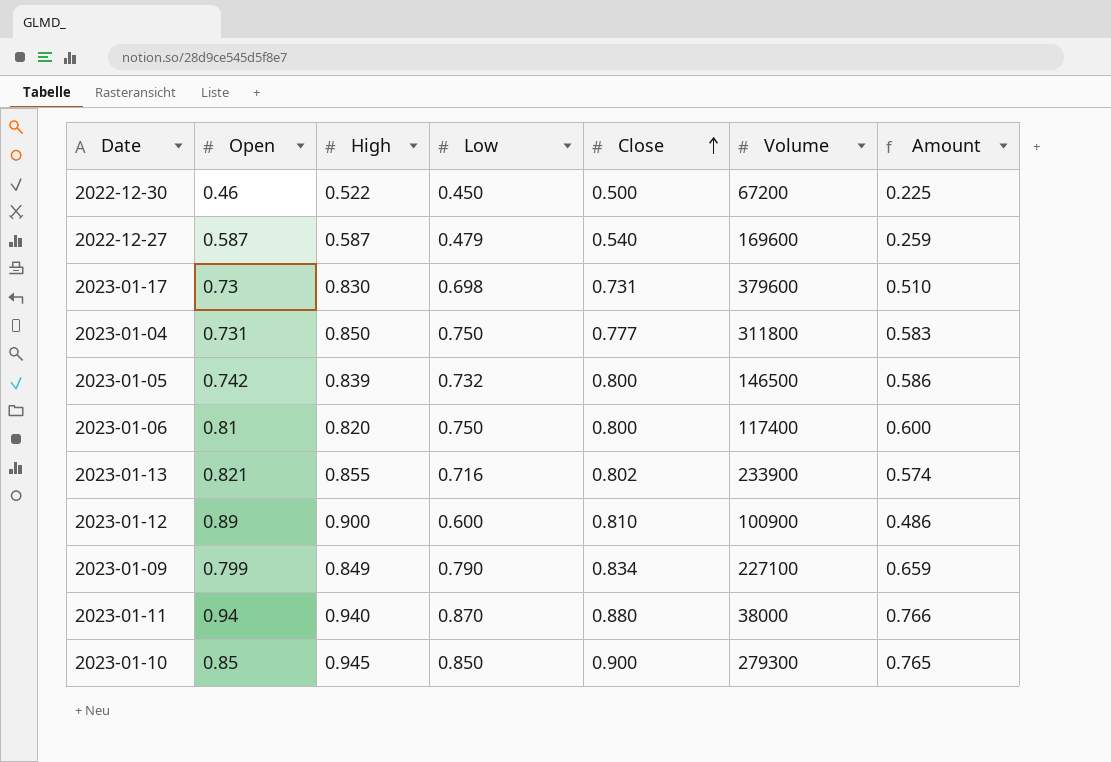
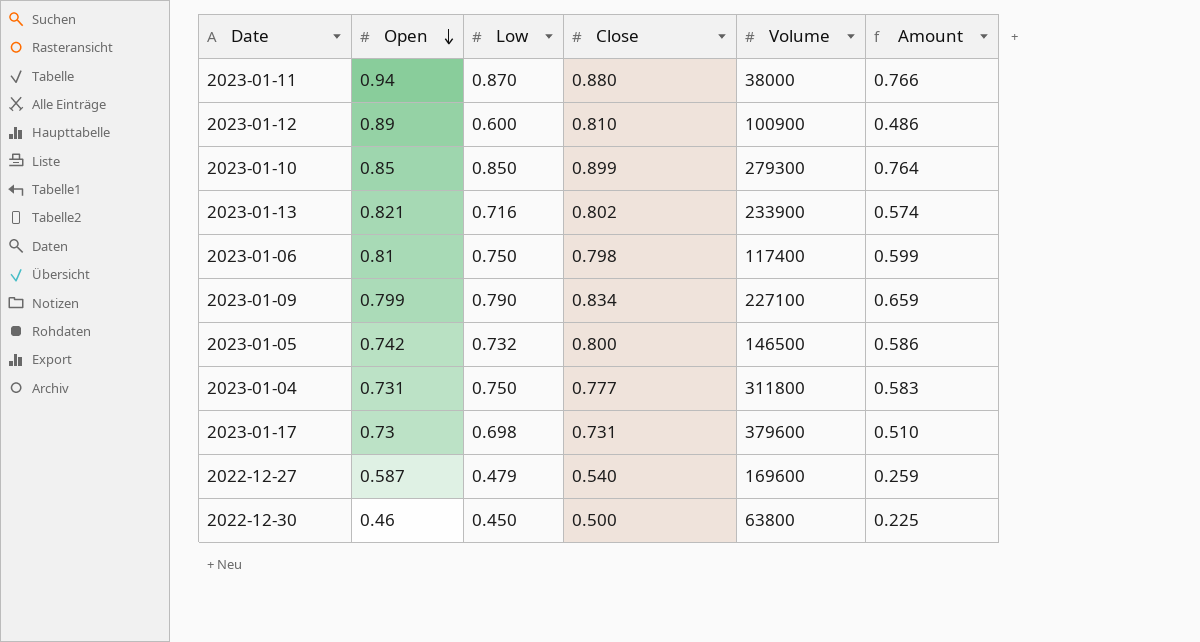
row order: Close ascending -> Open descending
column High | position: 3 -> none
2023-01-10 | Close: 0.900 -> 0.899
2023-01-10 | Amount: 0.765 -> 0.764
2023-01-06 | Close: 0.800 -> 0.798
2023-01-06 | Amount: 0.600 -> 0.599
2022-12-30 | Volume: 67200 -> 63800

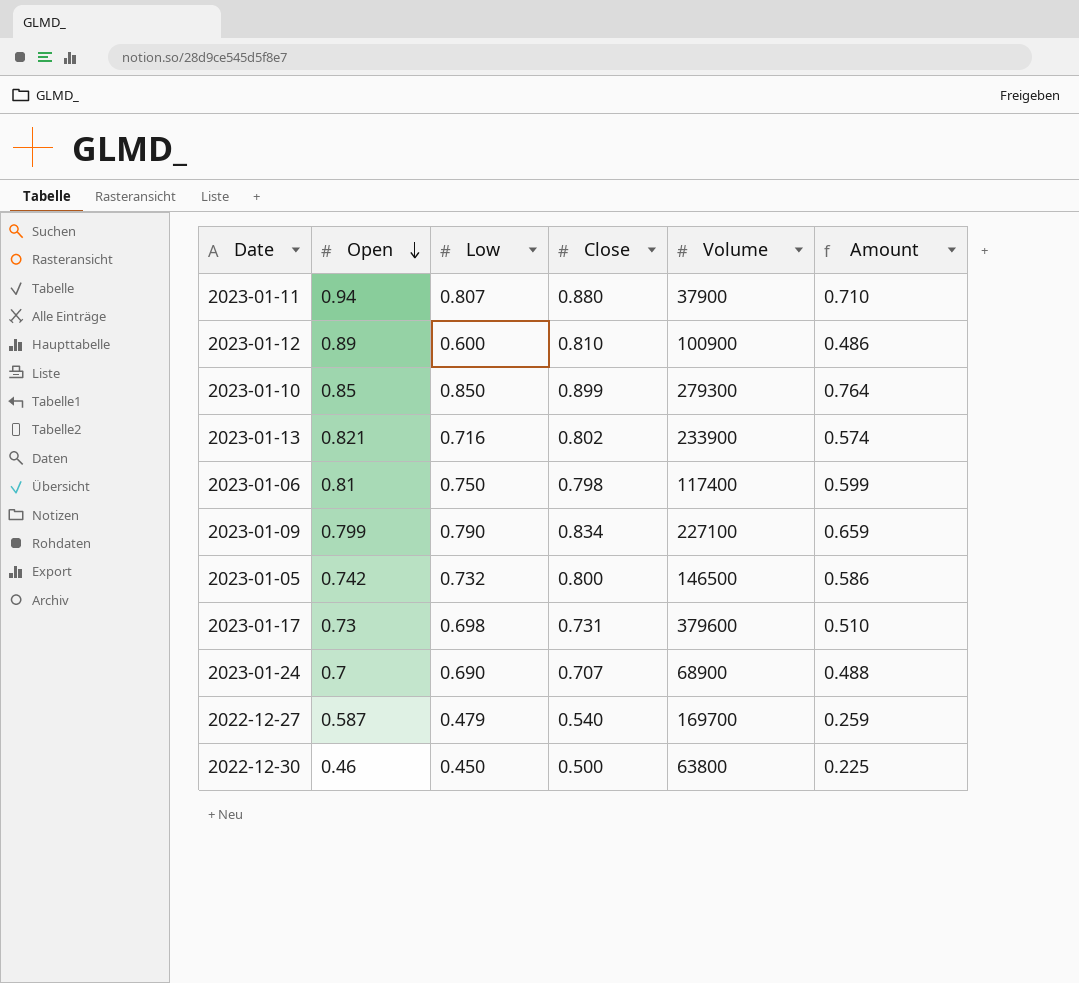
row 2023-01-04: 0.731 | 0.750 | 0.777 | 311800 | 0.583 -> none
2023-01-11 | Low: 0.870 -> 0.807
2023-01-11 | Volume: 38000 -> 37900
2023-01-11 | Amount: 0.766 -> 0.710
row 2023-01-24: none -> 0.7 | 0.690 | 0.707 | 68900 | 0.488
2022-12-27 | Volume: 169600 -> 169700

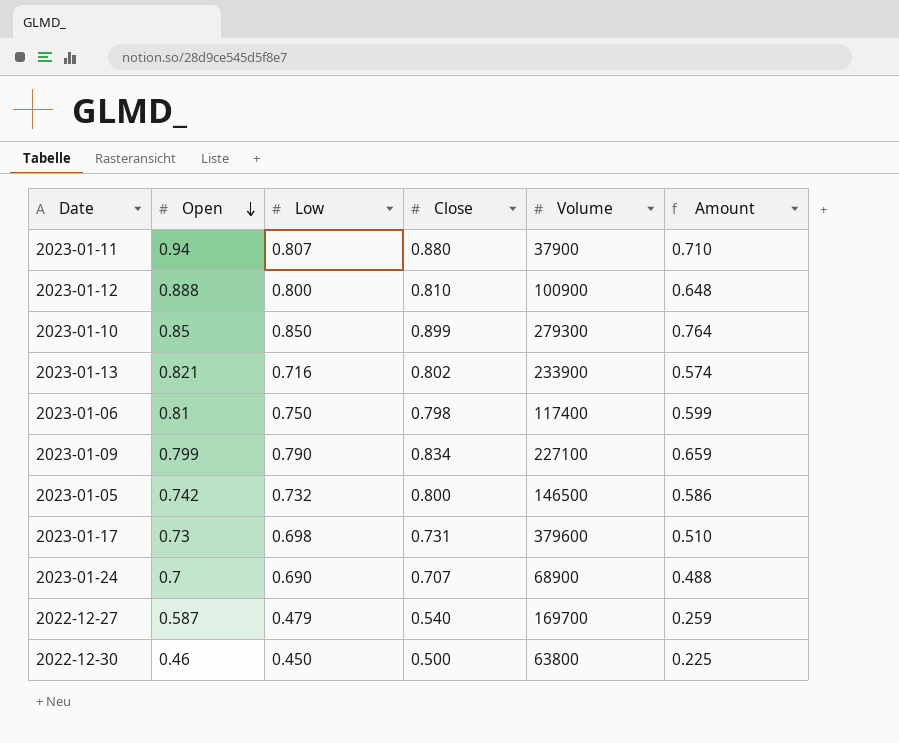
2023-01-12 | Open: 0.89 -> 0.888
2023-01-12 | Low: 0.600 -> 0.800
2023-01-12 | Amount: 0.486 -> 0.648

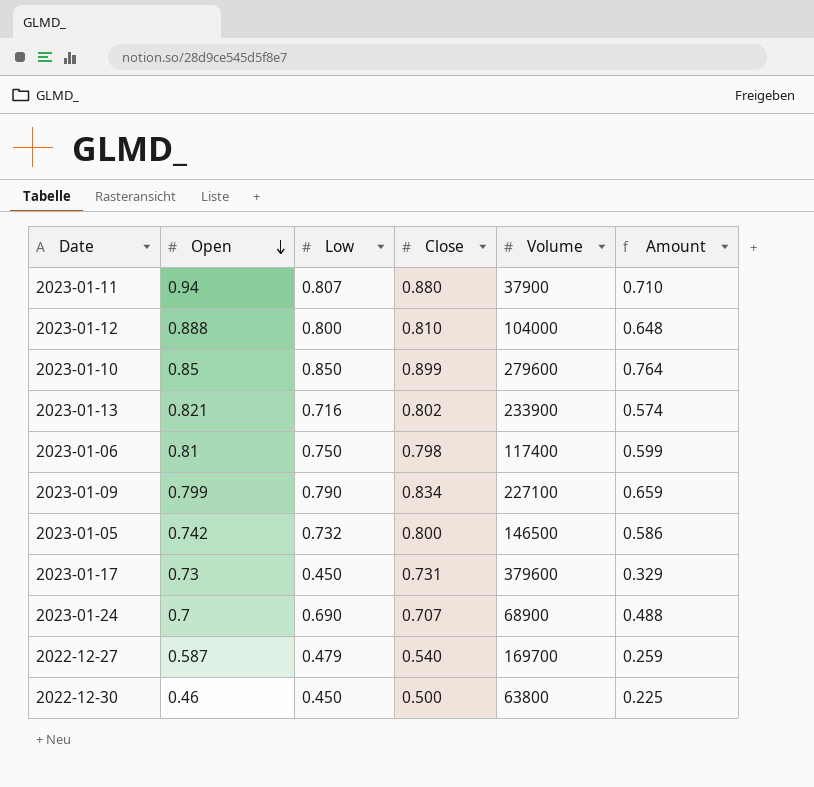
2023-01-12 | Volume: 100900 -> 104000
2023-01-10 | Volume: 279300 -> 279600
2023-01-17 | Low: 0.698 -> 0.450
2023-01-17 | Amount: 0.510 -> 0.329

